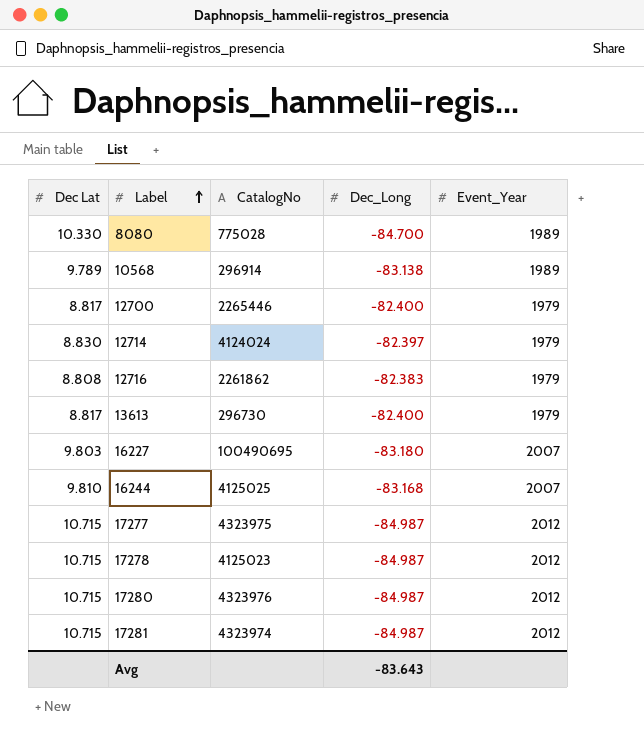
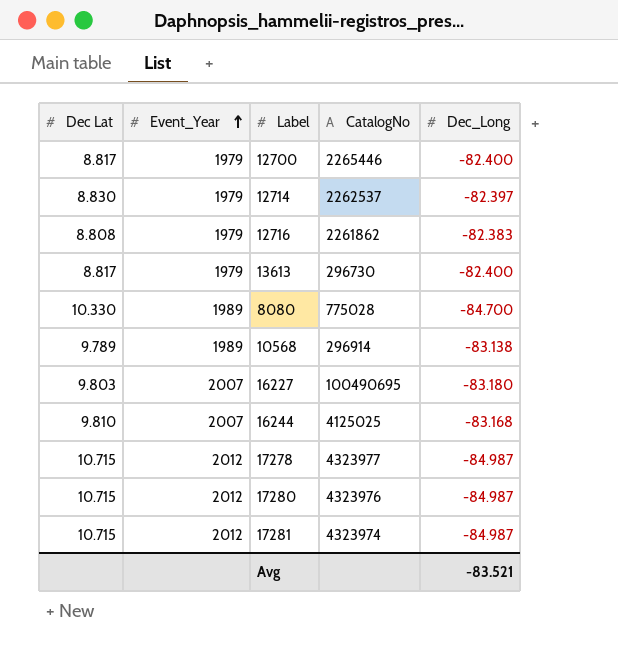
row order: Label ascending -> Event_Year ascending
column Event_Year | position: 5 -> 2
row 17277: 10.715 | 4323975 | -84.987 | 2012 -> none
12714 | CatalogNo: 4124024 -> 2262537
17278 | CatalogNo: 4125023 -> 4323977
Avg | Dec_Long: -83.643 -> -83.521

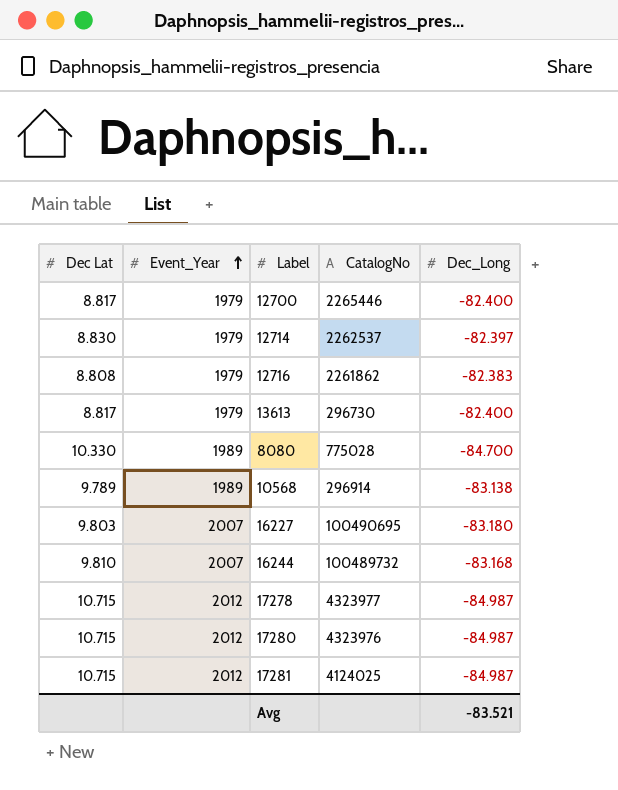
16244 | CatalogNo: 4125025 -> 100489732
17281 | CatalogNo: 4323974 -> 4124025

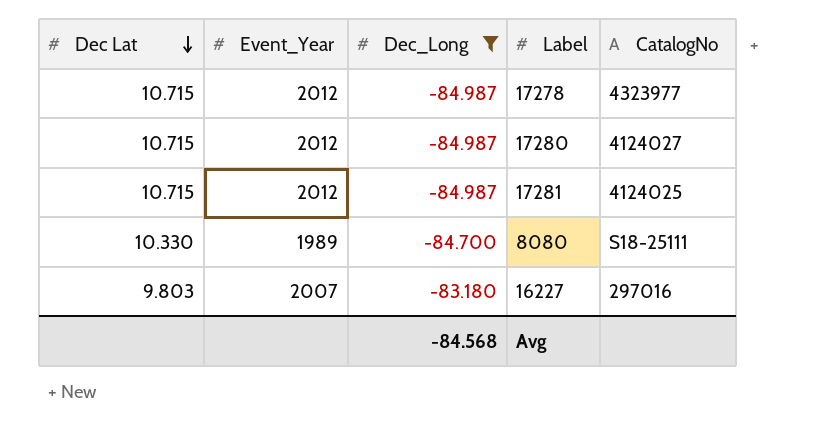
filter: none -> Dec_Long <= -83.180
row order: Event_Year ascending -> Dec Lat descending
column Dec_Long | position: 5 -> 3
17280 | CatalogNo: 4323976 -> 4124027
8080 | CatalogNo: 775028 -> S18-25111
16227 | CatalogNo: 100490695 -> 297016
Avg | Dec_Long: -83.521 -> -84.568

